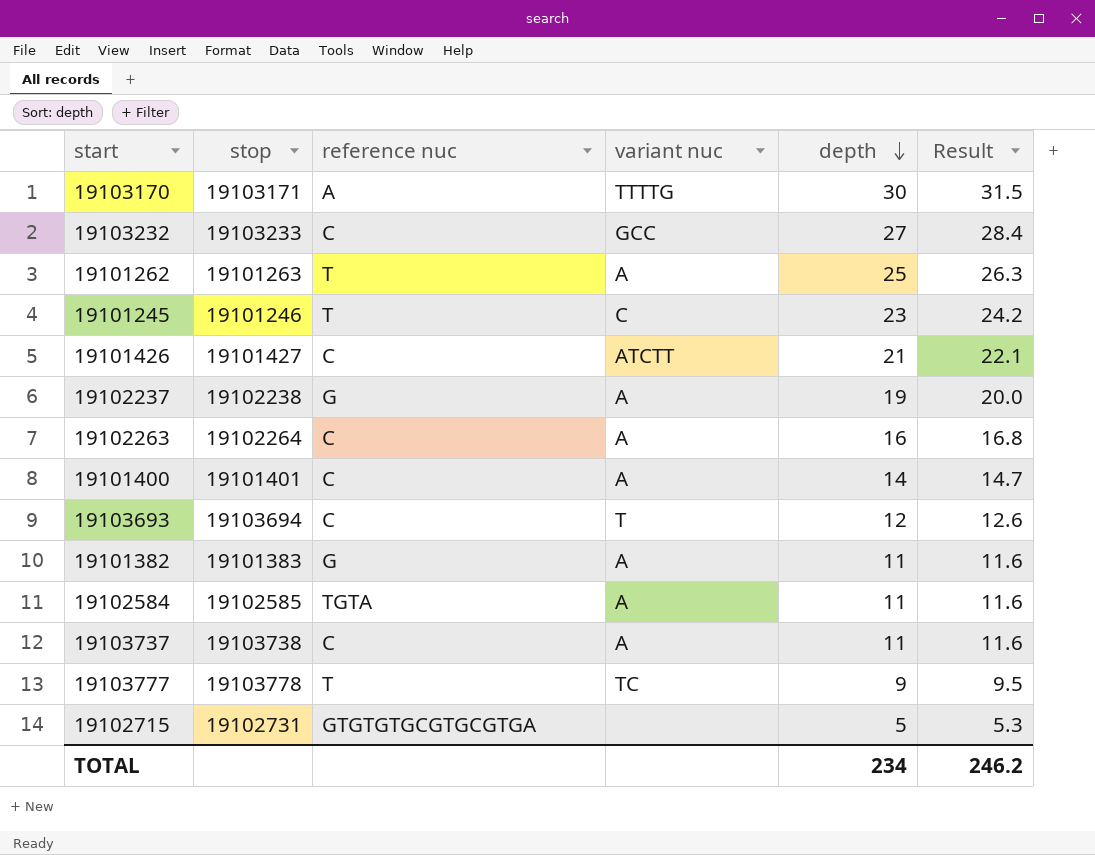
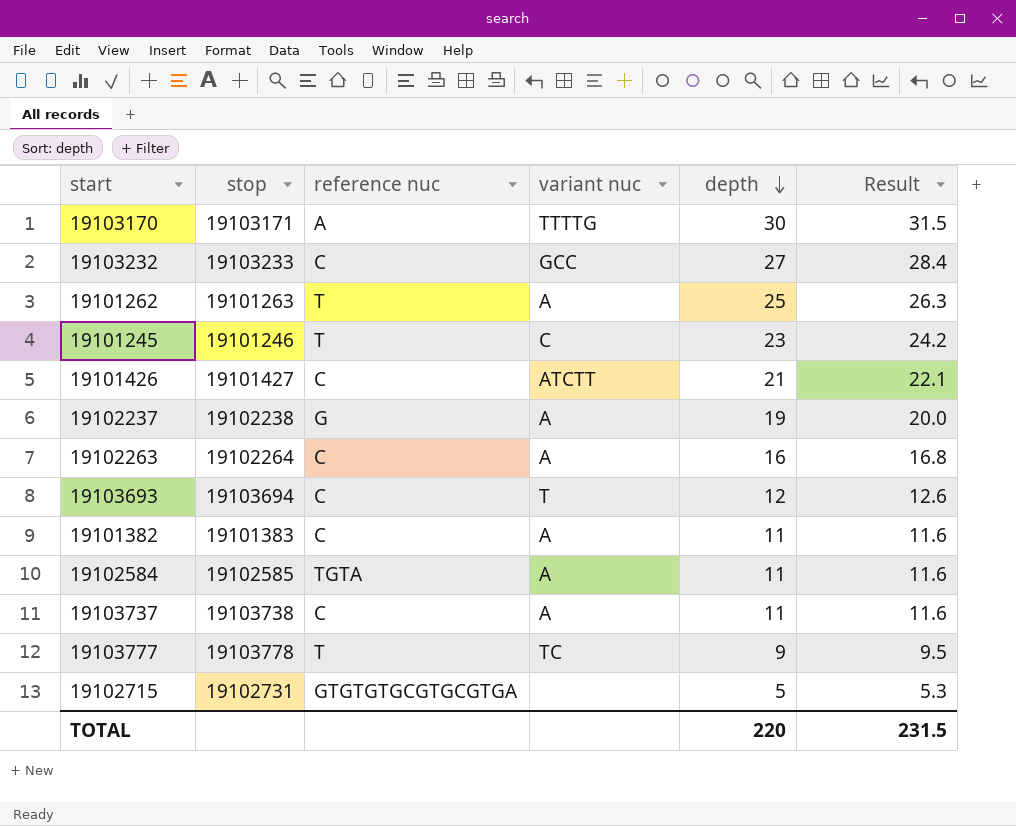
row 19101400: 19101401 | C | A | 14 | 14.7 -> none
19101382 | reference nuc: G -> C
TOTAL | depth: 234 -> 220
TOTAL | Result: 246.2 -> 231.5

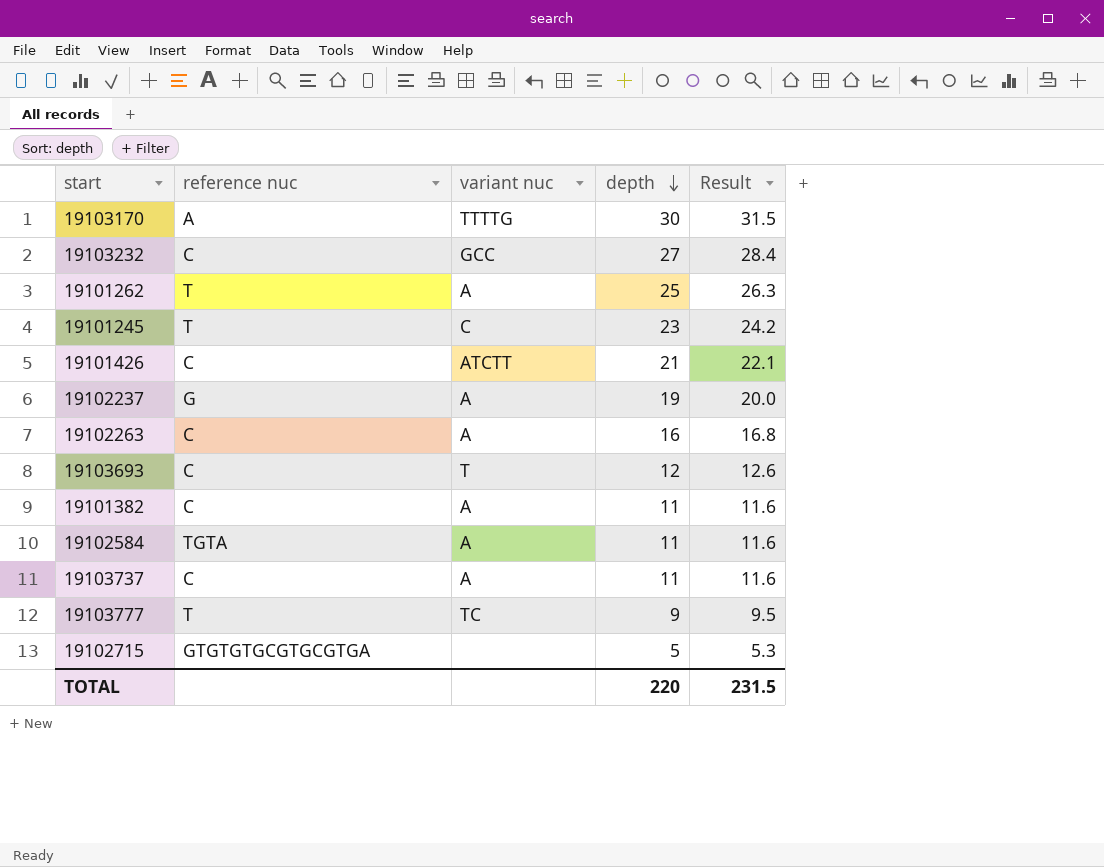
column stop | position: 2 -> none

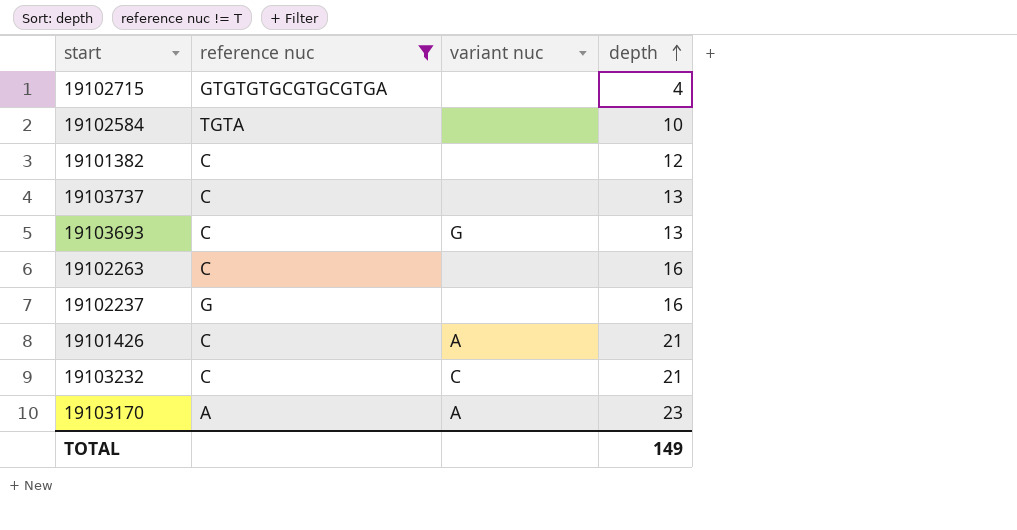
filter: none -> reference nuc != T
row order: depth descending -> depth ascending
column Result | formula: [depth] * 1.05 -> none
19102715 | depth: 5 -> 4
19102584 | variant nuc: A -> none
19102584 | depth: 11 -> 10
19101382 | variant nuc: A -> none
19101382 | depth: 11 -> 12
19103737 | variant nuc: A -> none
19103737 | depth: 11 -> 13
19103693 | variant nuc: T -> G
19103693 | depth: 12 -> 13
19102263 | variant nuc: A -> none
19102237 | variant nuc: A -> none
19102237 | depth: 19 -> 16
19101426 | variant nuc: ATCTT -> A
19103232 | variant nuc: GCC -> C
19103232 | depth: 27 -> 21
19103170 | variant nuc: TTTTG -> A
19103170 | depth: 30 -> 23
TOTAL | depth: 220 -> 149

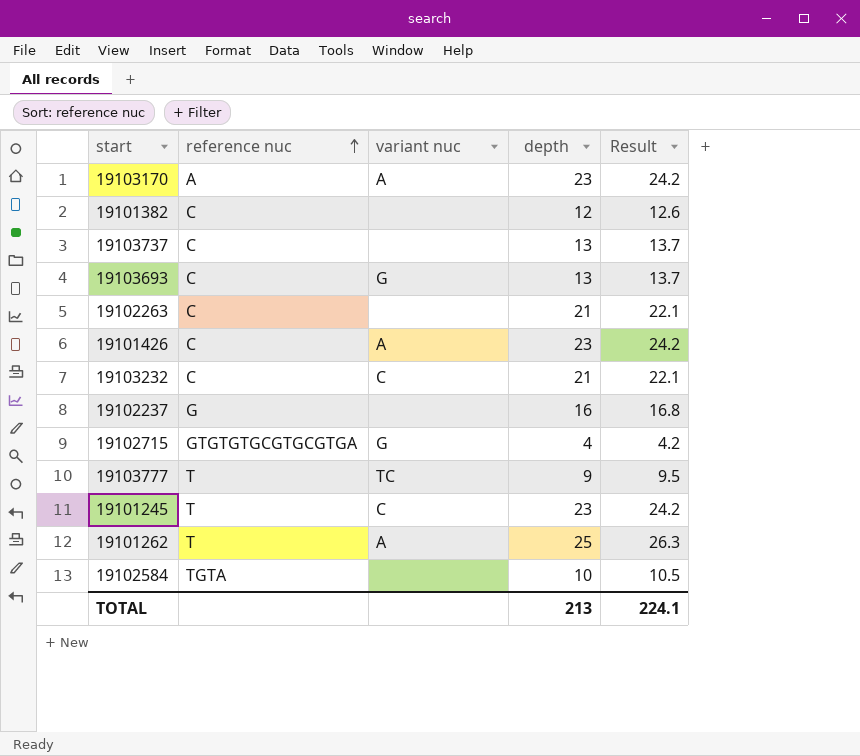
filter: reference nuc != T -> none
row order: depth ascending -> reference nuc ascending
column Result | formula: none -> [depth] * 1.05
19102263 | depth: 16 -> 21
19101426 | depth: 21 -> 23
19102715 | variant nuc: none -> G
TOTAL | depth: 149 -> 213

